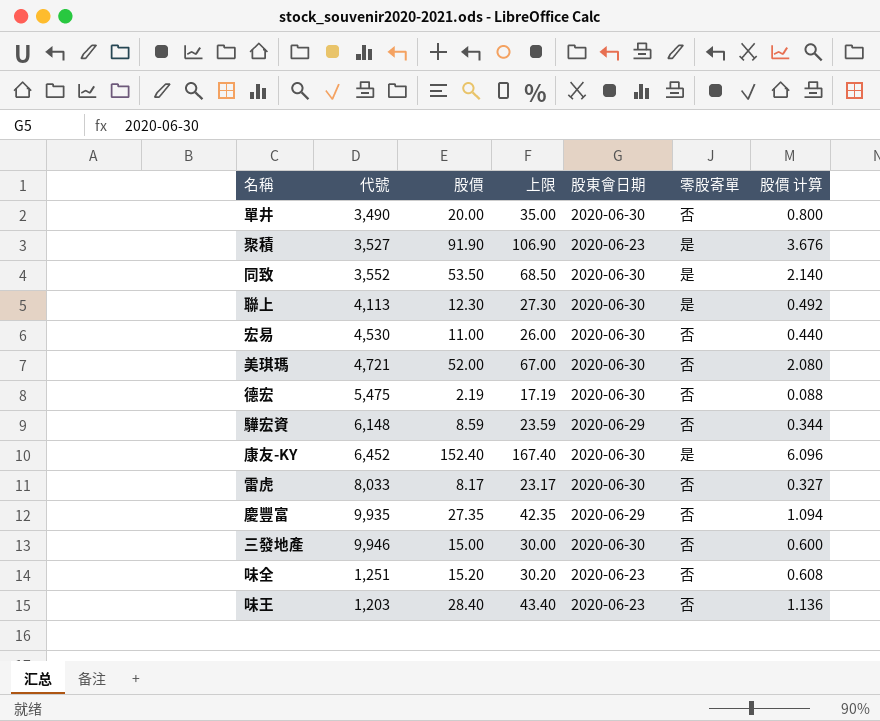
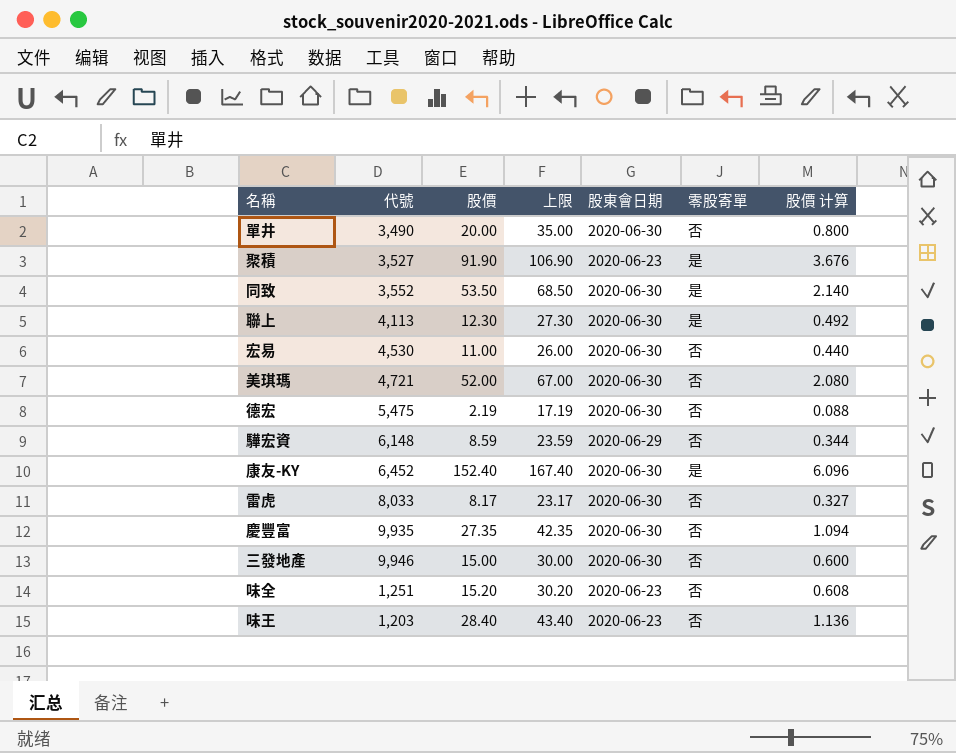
慶豐富 | 股東會日期: 2020-06-29 -> 2020-06-30

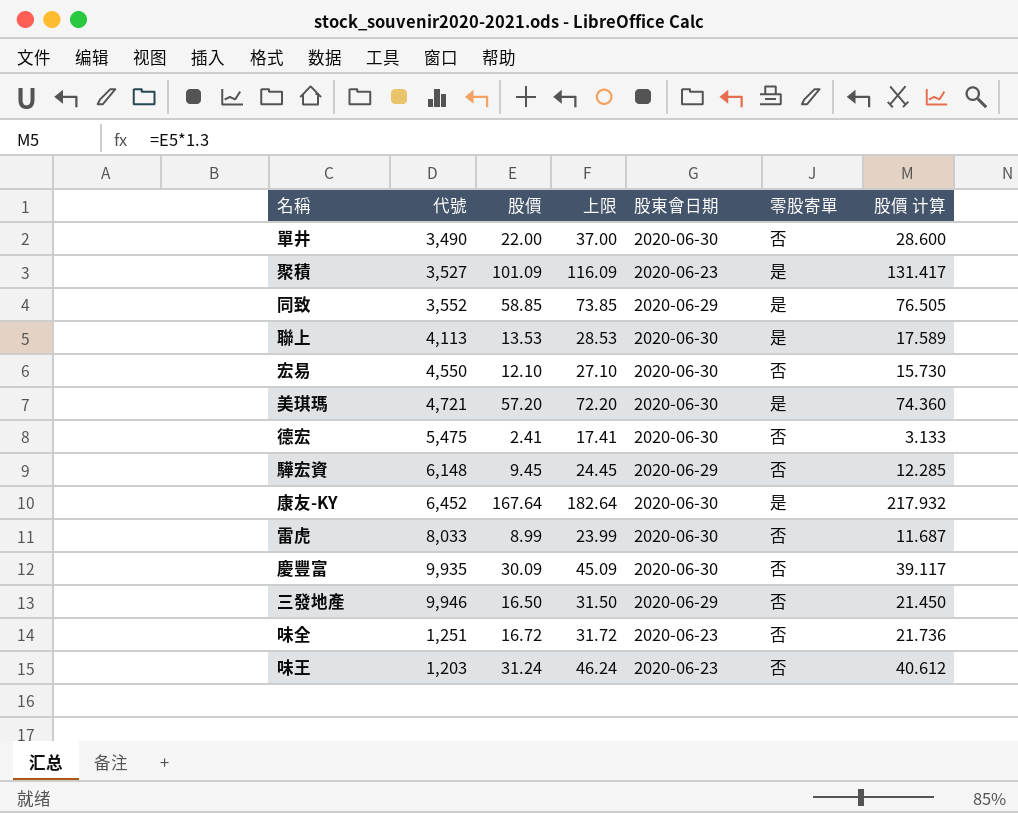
column 股價 计算 | formula: [股價] * 0.04 -> [股價] * 1.3
單井 | 股價: 20.00 -> 22.00
單井 | 上限: 35.00 -> 37.00
聚積 | 股價: 91.90 -> 101.09
聚積 | 上限: 106.90 -> 116.09
同致 | 股價: 53.50 -> 58.85
同致 | 上限: 68.50 -> 73.85
同致 | 股東會日期: 2020-06-30 -> 2020-06-29
聯上 | 股價: 12.30 -> 13.53
聯上 | 上限: 27.30 -> 28.53
宏易 | 代號: 4,530 -> 4,550
宏易 | 股價: 11.00 -> 12.10
宏易 | 上限: 26.00 -> 27.10
美琪瑪 | 股價: 52.00 -> 57.20
美琪瑪 | 上限: 67.00 -> 72.20
美琪瑪 | 零股寄單: 否 -> 是
德宏 | 股價: 2.19 -> 2.41
德宏 | 上限: 17.19 -> 17.41
驊宏資 | 股價: 8.59 -> 9.45
驊宏資 | 上限: 23.59 -> 24.45
康友-KY | 股價: 152.40 -> 167.64
康友-KY | 上限: 167.40 -> 182.64
雷虎 | 股價: 8.17 -> 8.99
雷虎 | 上限: 23.17 -> 23.99
慶豐富 | 股價: 27.35 -> 30.09
慶豐富 | 上限: 42.35 -> 45.09
三發地產 | 股價: 15.00 -> 16.50
三發地產 | 上限: 30.00 -> 31.50
三發地產 | 股東會日期: 2020-06-30 -> 2020-06-29
味全 | 股價: 15.20 -> 16.72
味全 | 上限: 30.20 -> 31.72
味王 | 股價: 28.40 -> 31.24
味王 | 上限: 43.40 -> 46.24

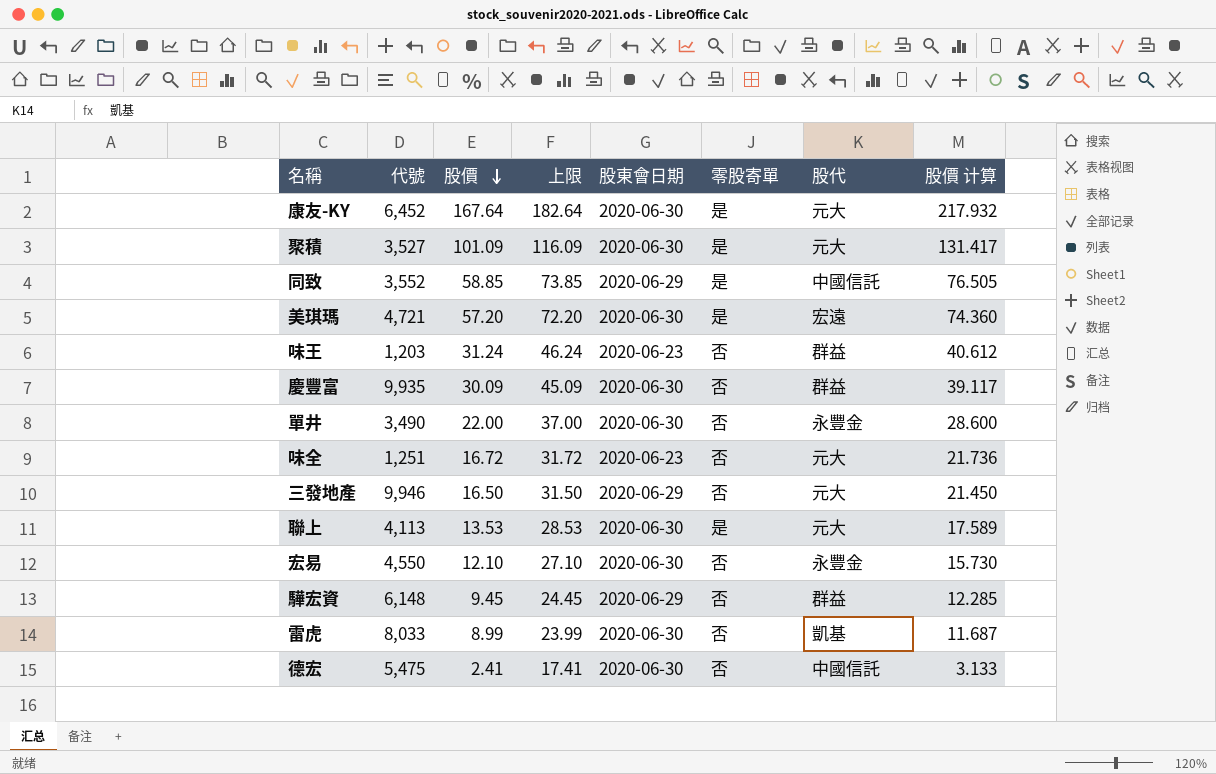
row order: none -> 股價 descending
column 股代 | position: none -> 7
聚積 | 股東會日期: 2020-06-23 -> 2020-06-30

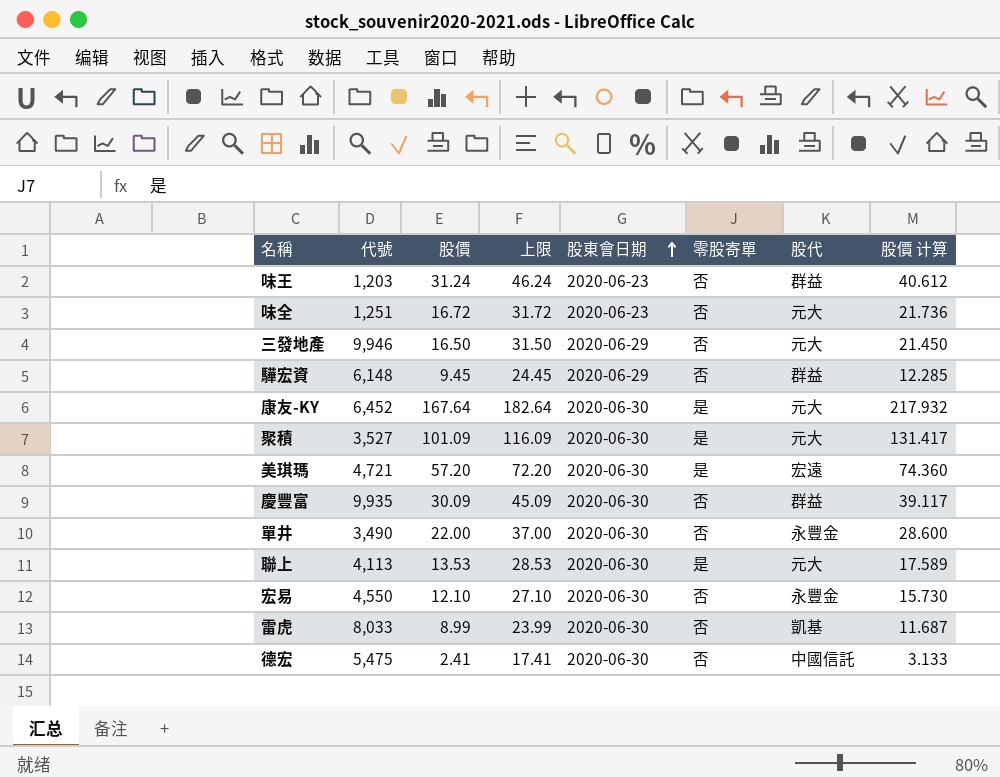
row order: 股價 descending -> 股東會日期 ascending
row 同致: 3,552 | 58.85 | 73.85 | 2020-06-29 | 是 | 中國信託 | 76.505 -> none

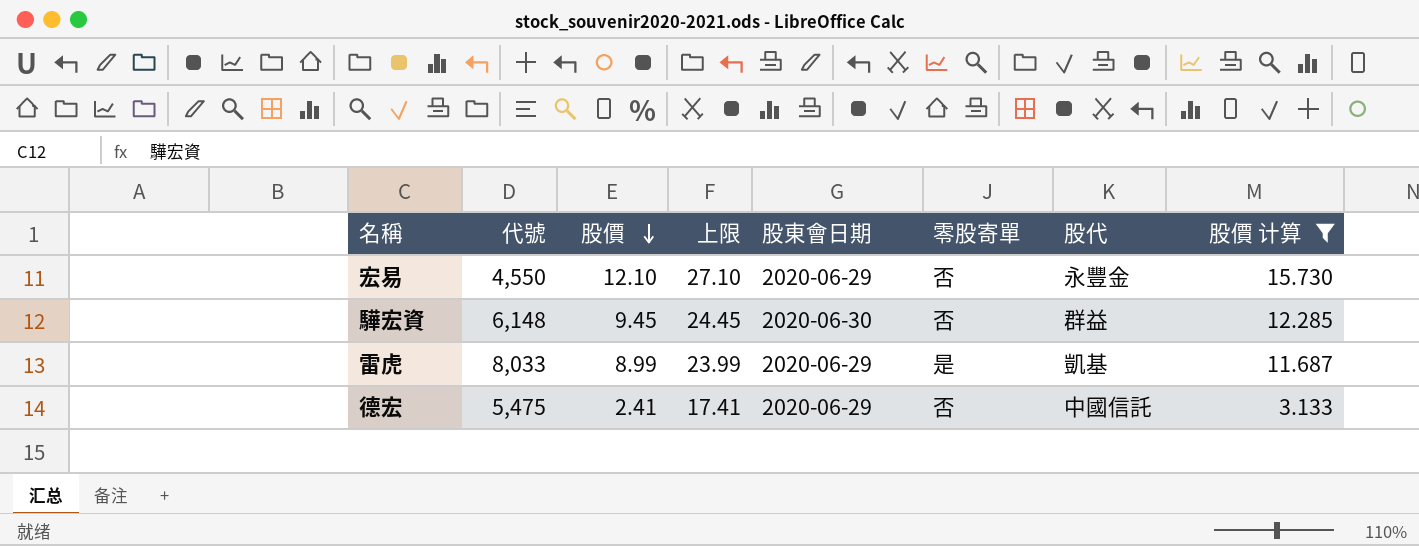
filter: none -> 股價 计算 <= 15.730
row order: 股東會日期 ascending -> 股價 descending
宏易 | 股東會日期: 2020-06-30 -> 2020-06-29
驊宏資 | 股東會日期: 2020-06-29 -> 2020-06-30
雷虎 | 股東會日期: 2020-06-30 -> 2020-06-29
雷虎 | 零股寄單: 否 -> 是
德宏 | 股東會日期: 2020-06-30 -> 2020-06-29

